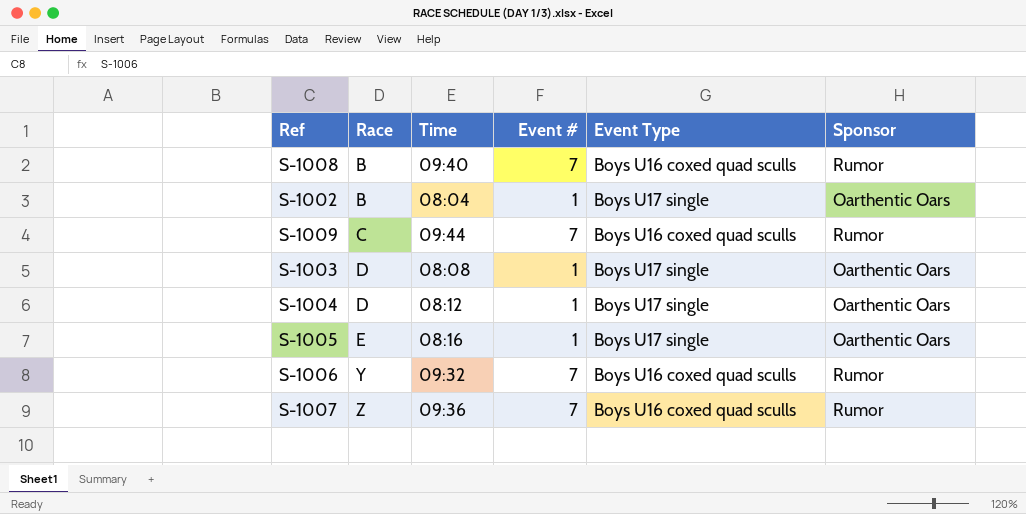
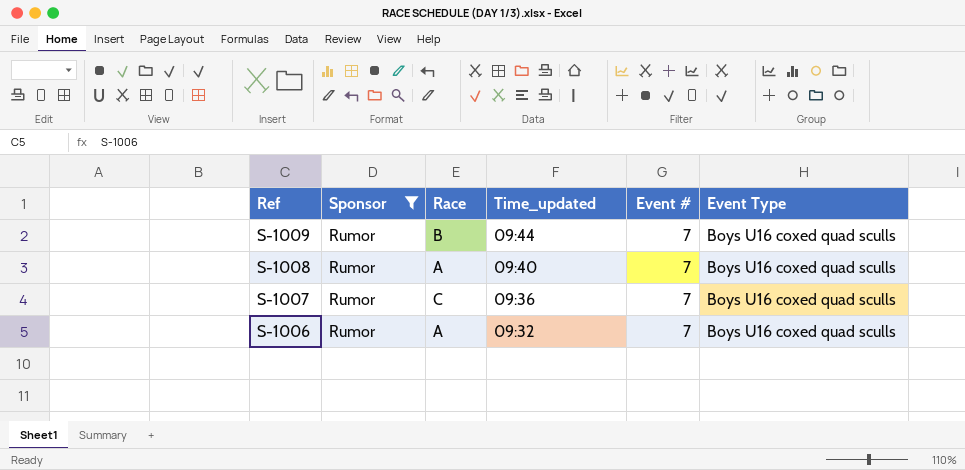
filter: none -> Sponsor = Rumor
row order: Race ascending -> Ref descending
column Sponsor | position: 6 -> 2
column name: Time -> Time_updated
S-1009 | Race: C -> B
S-1008 | Race: B -> A
S-1007 | Race: Z -> C
S-1006 | Race: Y -> A

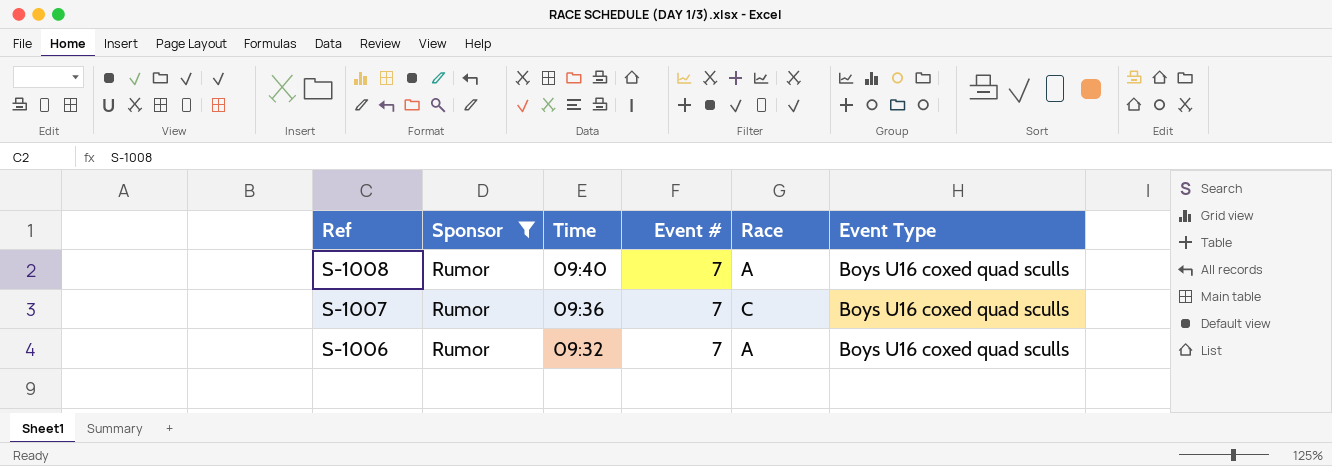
column name: Time_updated -> Time
column Race | position: 3 -> 5
row S-1009: Rumor | B | 09:44 | 7 | Boys U16 coxed quad sculls -> none

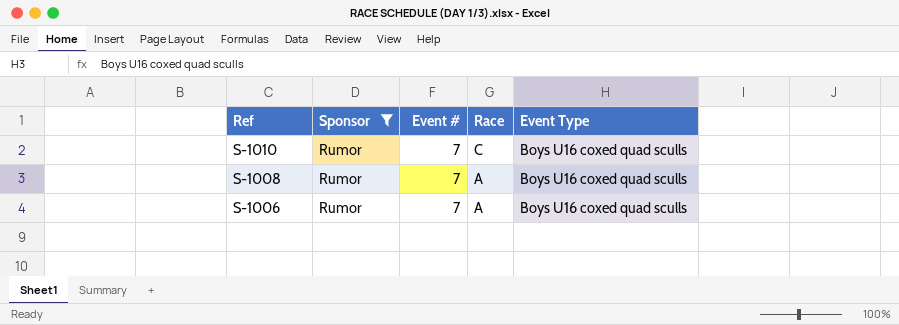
column Time | position: 3 -> none
row S-1007: Rumor | 09:36 | 7 | C | Boys U16 coxed quad sculls -> none
row S-1010: none -> Rumor | 7 | C | Boys U16 coxed quad sculls

